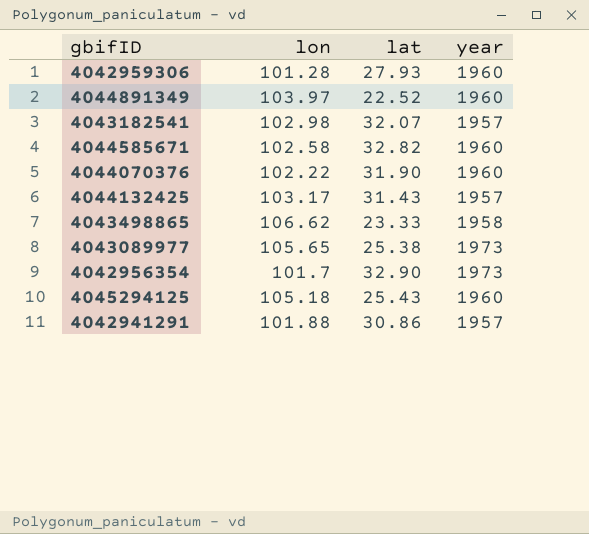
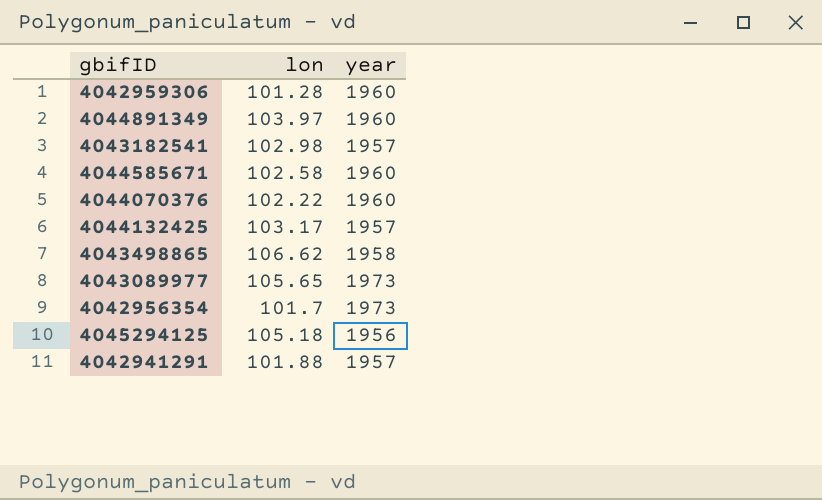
column lat | position: 3 -> none
4045294125 | year: 1960 -> 1956

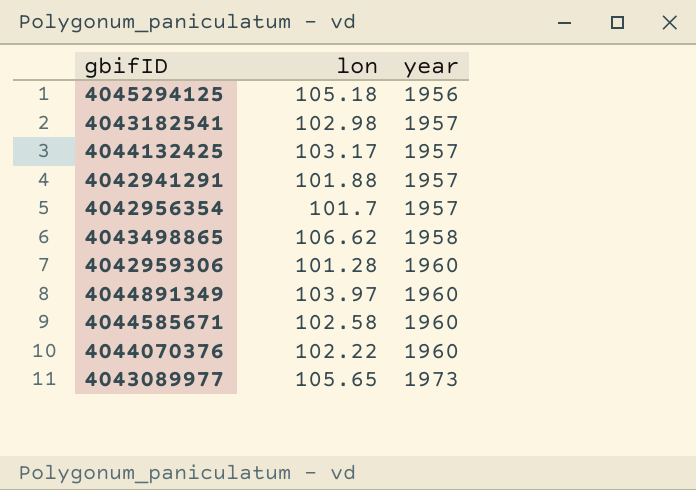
row order: none -> year ascending
4042956354 | year: 1973 -> 1957

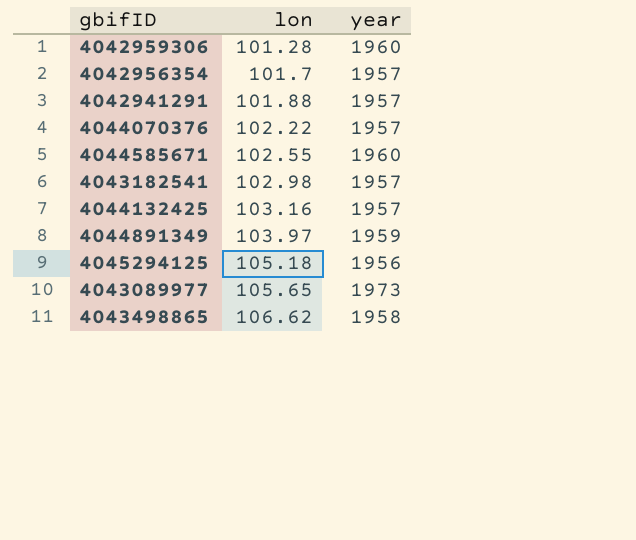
row order: year ascending -> lon ascending
4044070376 | year: 1960 -> 1957
4044585671 | lon: 102.58 -> 102.55
4044132425 | lon: 103.17 -> 103.16
4044891349 | year: 1960 -> 1959

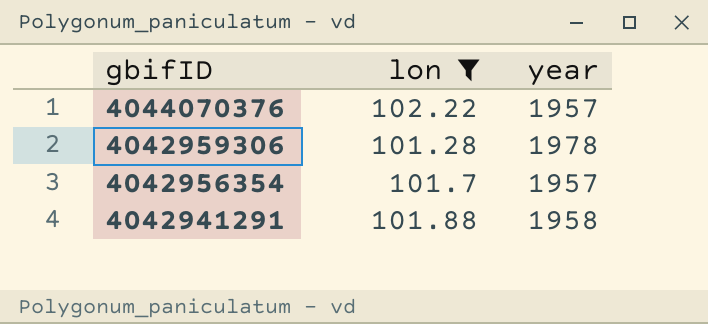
filter: none -> lon <= 102.22
row order: lon ascending -> gbifID descending
4042959306 | year: 1960 -> 1978
4042941291 | year: 1957 -> 1958

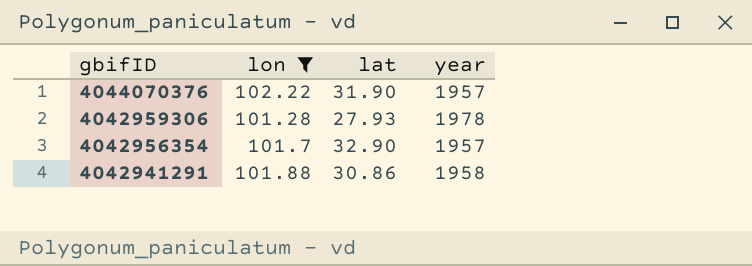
column lat | position: none -> 3

